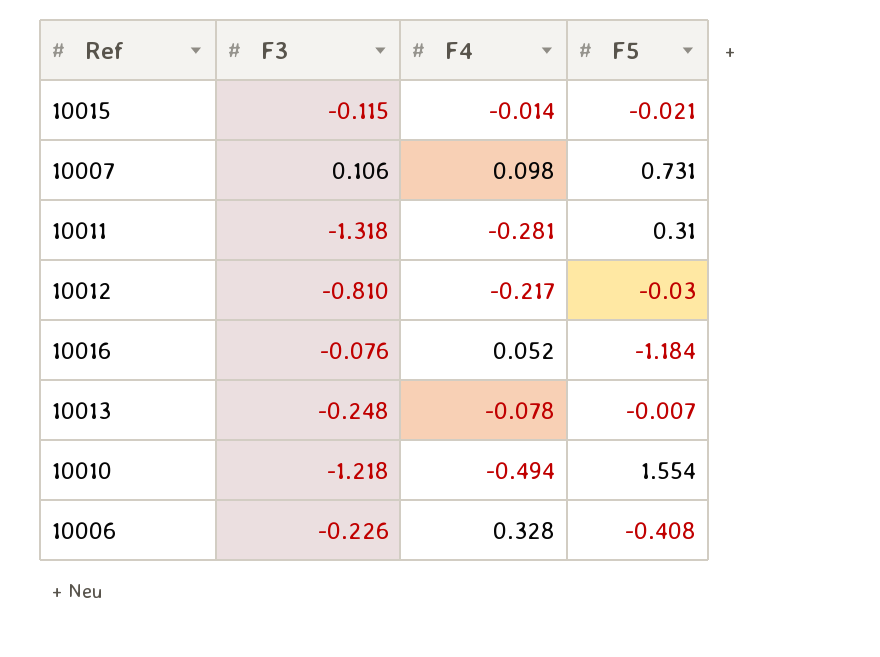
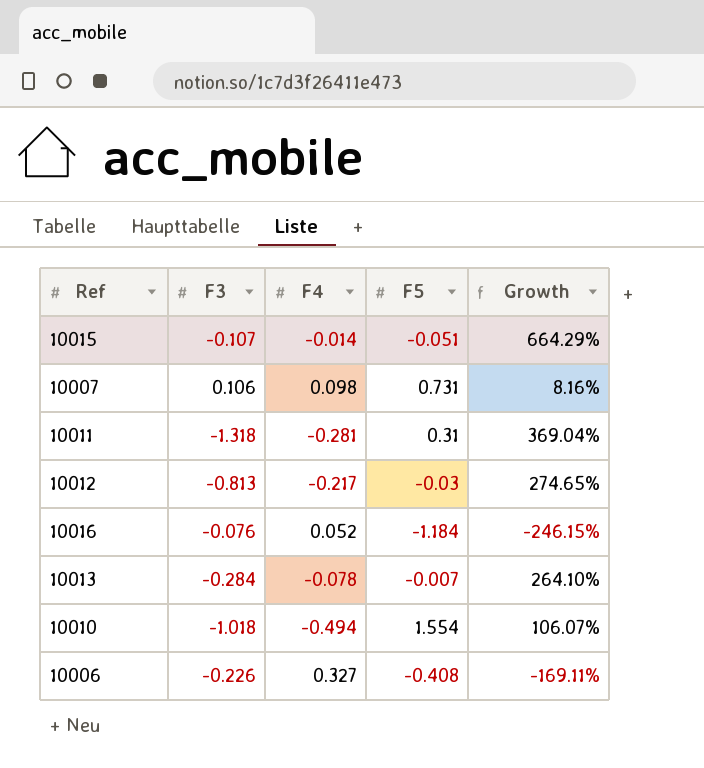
column Growth | formula: none -> ([F3] - [F4]) / [F4]
10015 | F3: -0.115 -> -0.107
10015 | F5: -0.021 -> -0.051
10012 | F3: -0.810 -> -0.813
10013 | F3: -0.248 -> -0.284
10010 | F3: -1.218 -> -1.018
10006 | F4: 0.328 -> 0.327

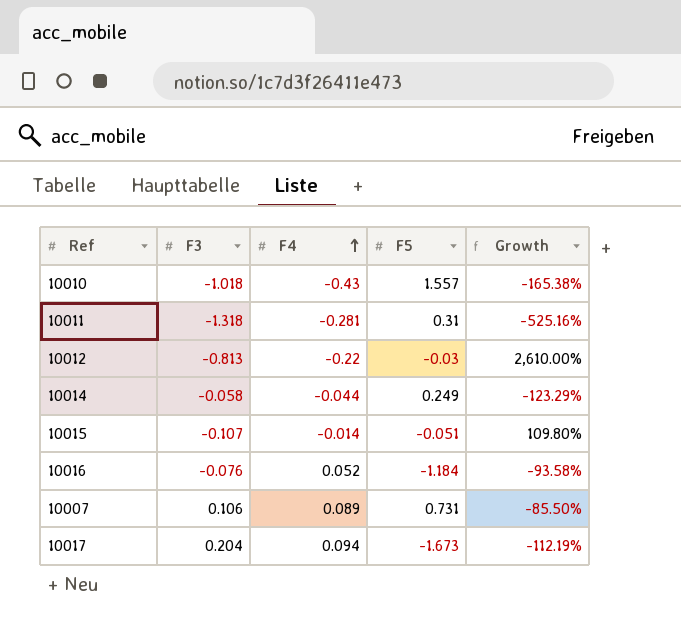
row order: none -> F4 ascending
column Growth | formula: ([F3] - [F4]) / [F4] -> ([F3] - [F5]) / [F5]
row 10013: -0.284 | -0.078 | -0.007 | 264.10% -> none
row 10006: -0.226 | 0.327 | -0.408 | -169.11% -> none
10010 | F4: -0.494 -> -0.43
10010 | F5: 1.554 -> 1.557
10012 | F4: -0.217 -> -0.22
row 10014: none -> -0.058 | -0.044 | 0.249 | -123.29%
10007 | F4: 0.098 -> 0.089
row 10017: none -> 0.204 | 0.094 | -1.673 | -112.19%

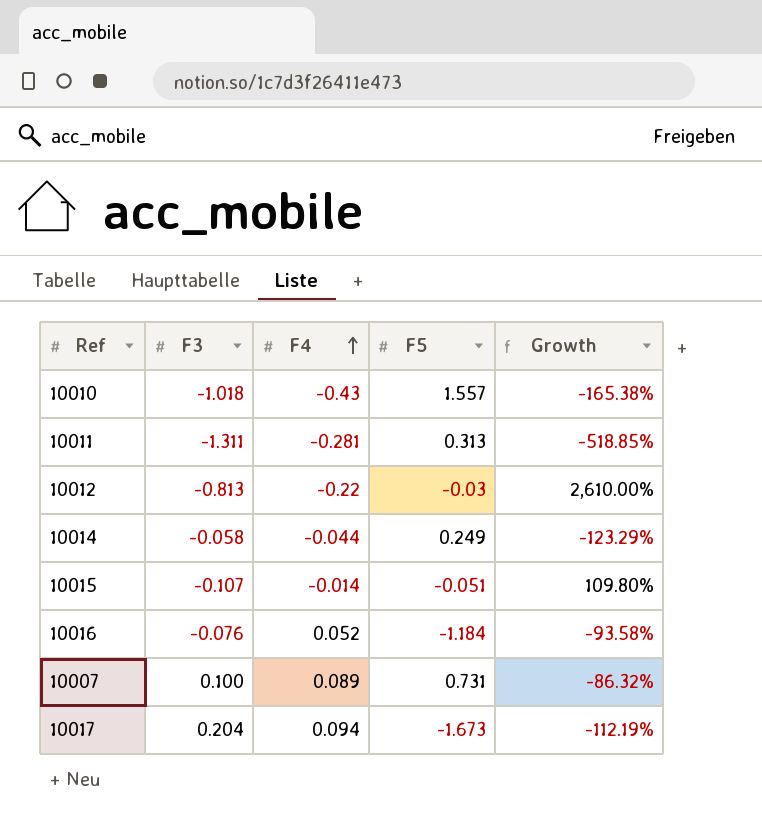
10011 | F3: -1.318 -> -1.311
10011 | F5: 0.31 -> 0.313
10011 | Growth: -525.16% -> -518.85%
10007 | F3: 0.106 -> 0.100
10007 | Growth: -85.50% -> -86.32%

